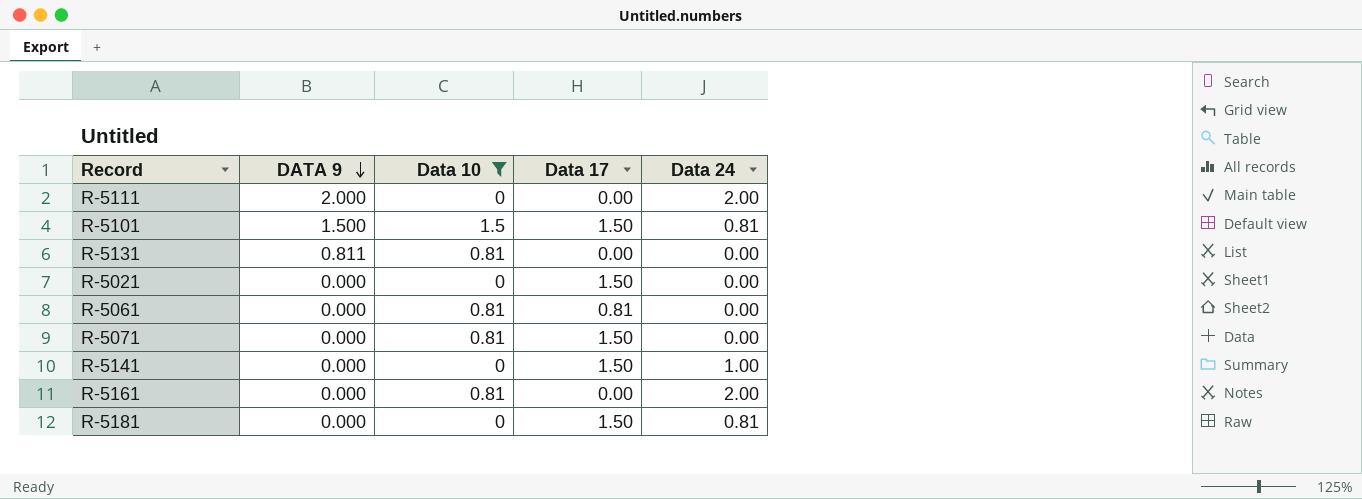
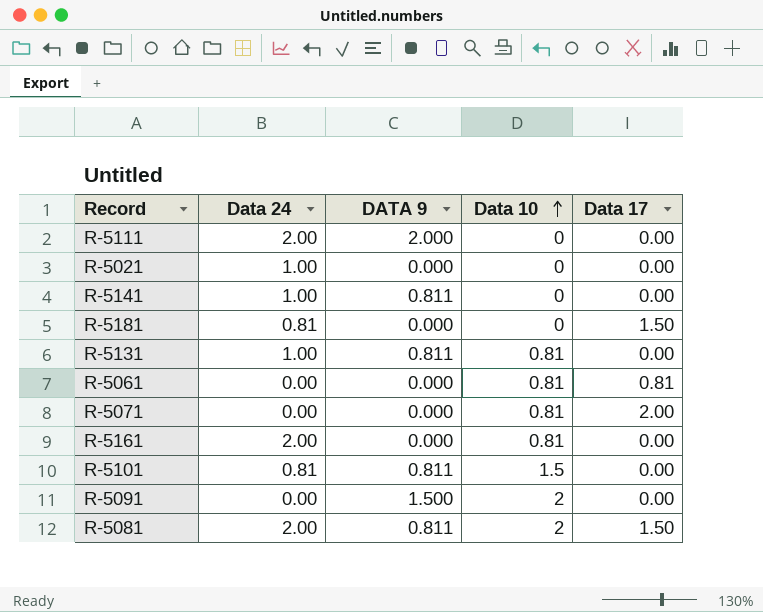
filter: Data 10 != 2 -> none
row order: DATA 9 descending -> Data 10 ascending
column Data 24 | position: 5 -> 2
R-5021 | Data 24: 0.00 -> 1.00
R-5021 | Data 17: 1.50 -> 0.00
R-5141 | DATA 9: 0.000 -> 0.811
R-5141 | Data 17: 1.50 -> 0.00
R-5131 | Data 24: 0.00 -> 1.00
R-5071 | Data 17: 1.50 -> 2.00
R-5101 | DATA 9: 1.500 -> 0.811
R-5101 | Data 17: 1.50 -> 0.00

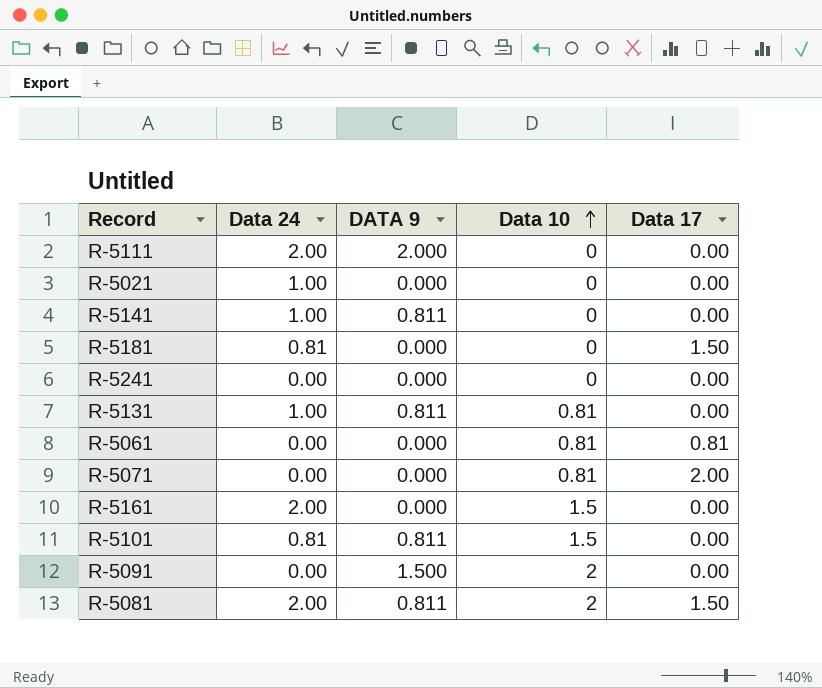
row R-5241: none -> 0.00 | 0.000 | 0 | 0.00
R-5161 | Data 10: 0.81 -> 1.5

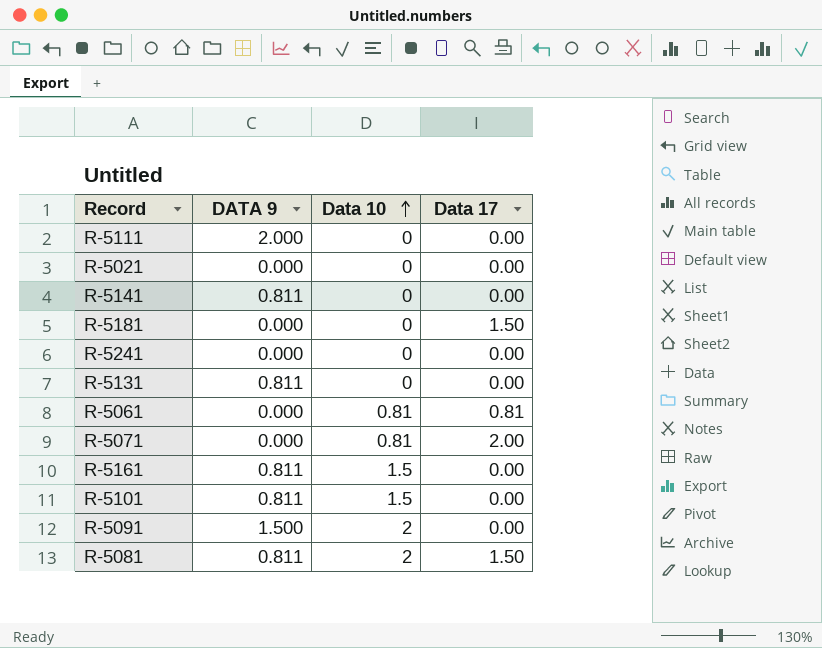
column Data 24 | position: 2 -> none
R-5131 | Data 10: 0.81 -> 0
R-5161 | DATA 9: 0.000 -> 0.811

